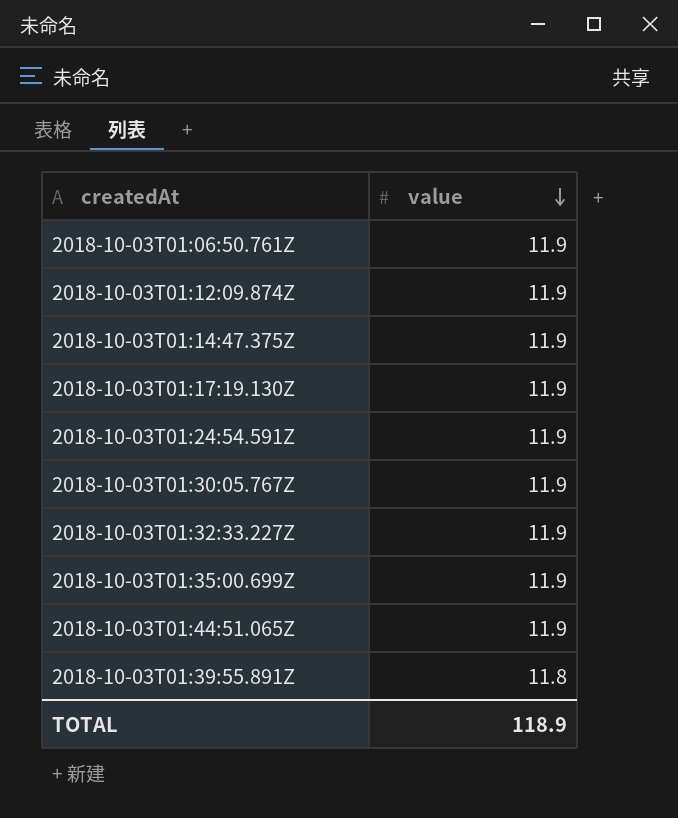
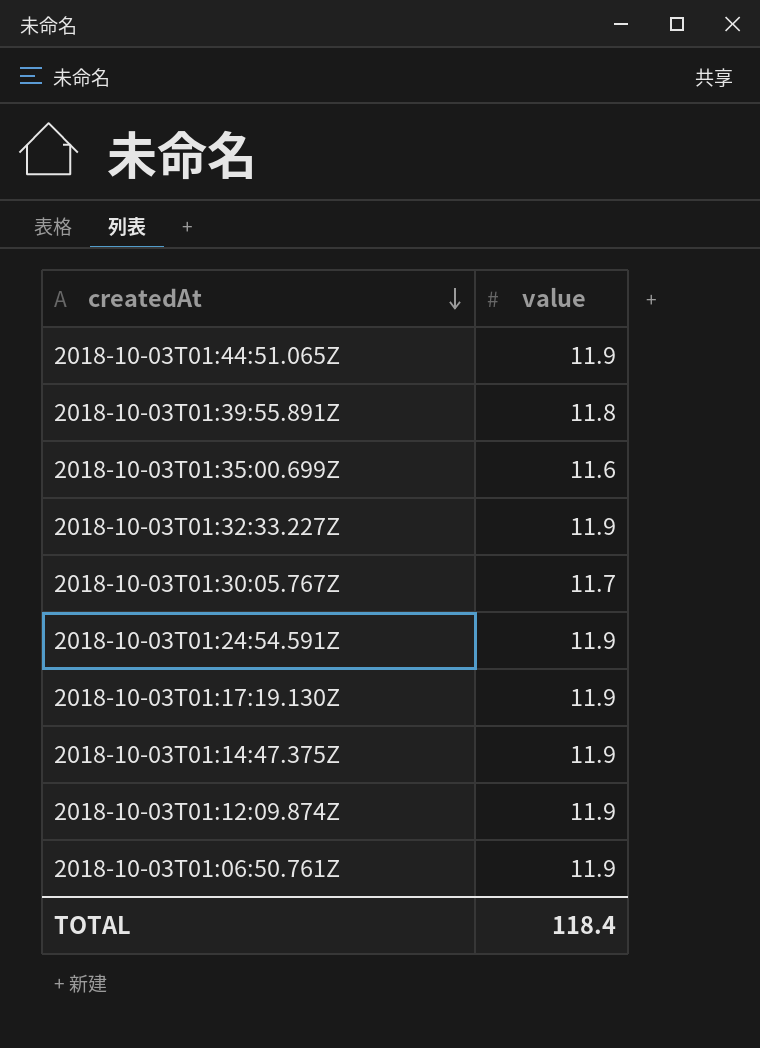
row order: value descending -> createdAt descending
2018-10-03T01:35:00.699Z | value: 11.9 -> 11.6
2018-10-03T01:30:05.767Z | value: 11.9 -> 11.7
TOTAL | value: 118.9 -> 118.4

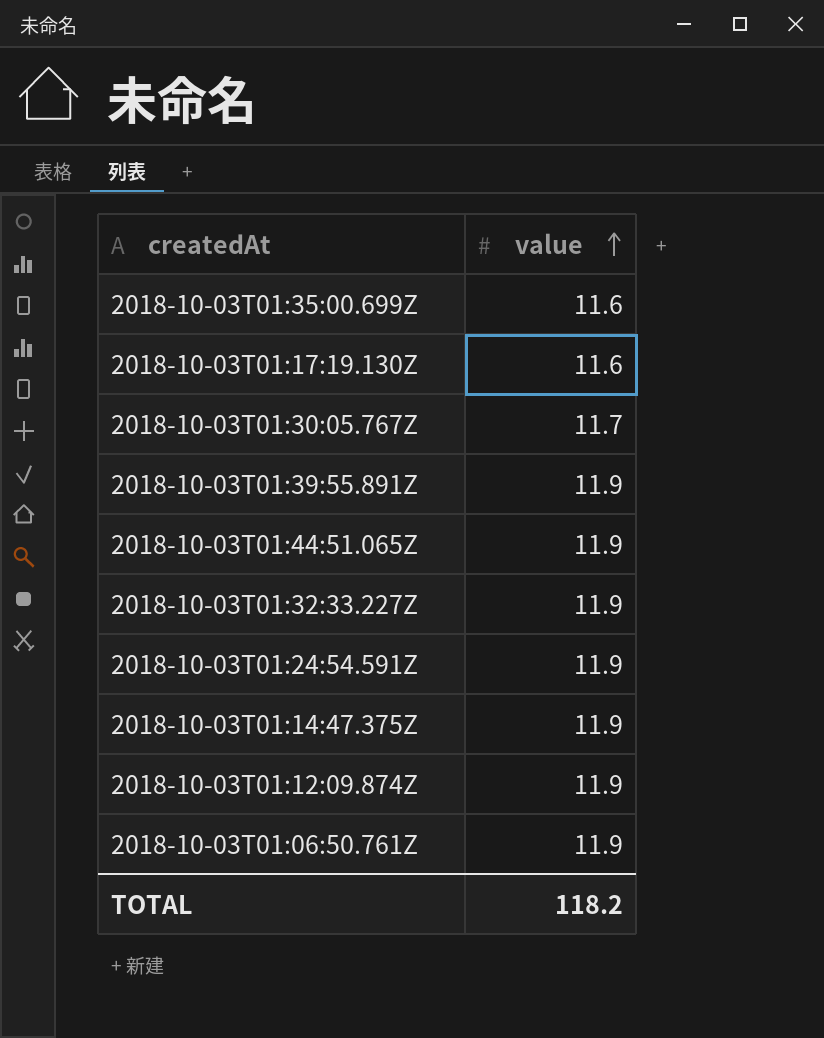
row order: createdAt descending -> value ascending
2018-10-03T01:17:19.130Z | value: 11.9 -> 11.6
2018-10-03T01:39:55.891Z | value: 11.8 -> 11.9
TOTAL | value: 118.4 -> 118.2

